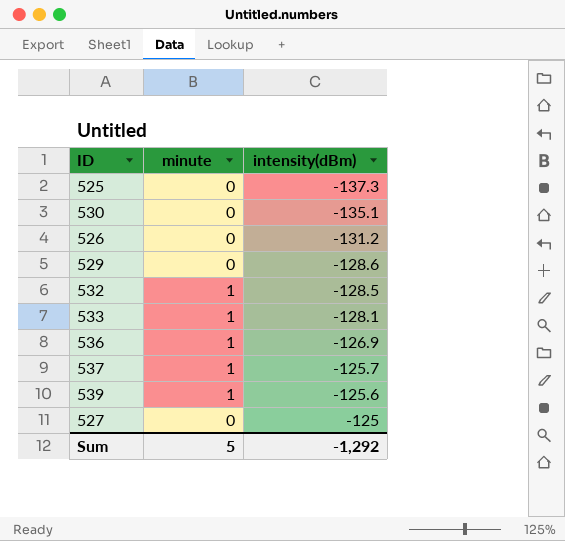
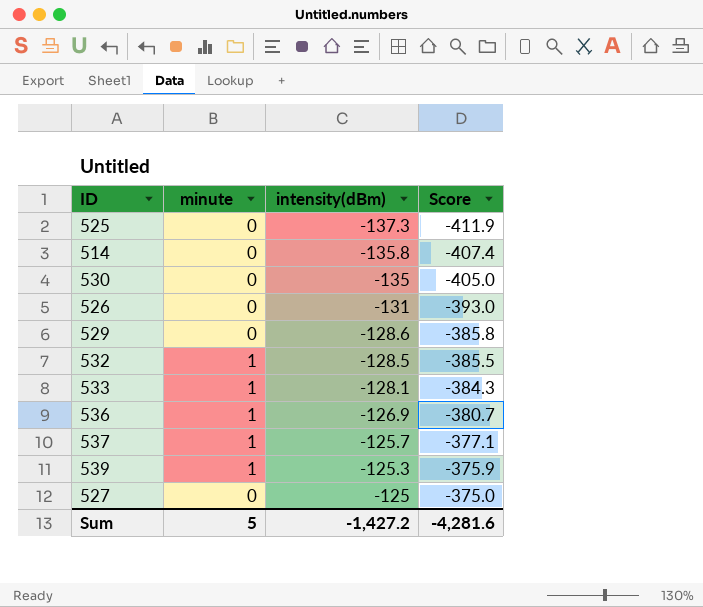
column Score | formula: none -> [intensity(dBm)] * 3
row 514: none -> 0 | -135.8 | -407.4
530 | intensity(dBm): -135.1 -> -135
526 | intensity(dBm): -131.2 -> -131
539 | intensity(dBm): -125.6 -> -125.3
Sum | intensity(dBm): -1,292 -> -1,427.2

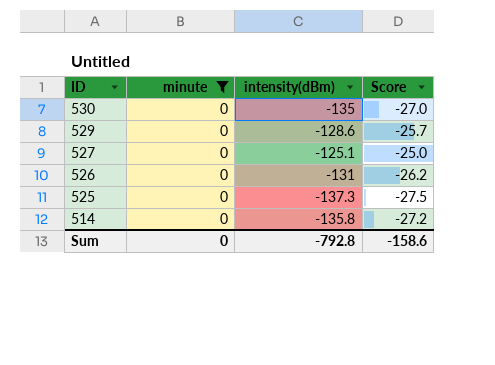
filter: none -> minute = 0
row order: intensity(dBm) ascending -> ID descending
column Score | formula: [intensity(dBm)] * 3 -> [intensity(dBm)] * 0.2
527 | intensity(dBm): -125 -> -125.1
Sum | minute: 5 -> 0
Sum | intensity(dBm): -1,427.2 -> -792.8
Sum | Score: -4,281.6 -> -158.6

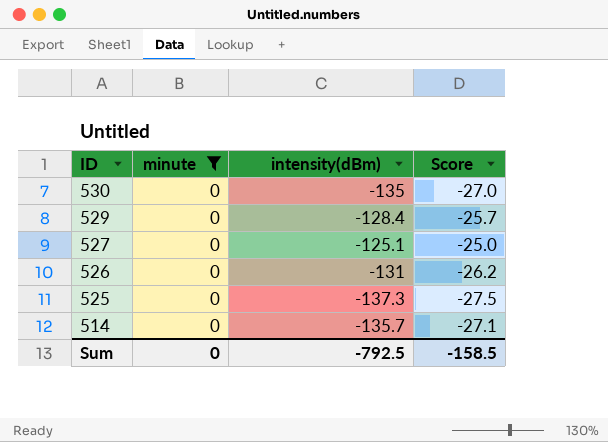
529 | intensity(dBm): -128.6 -> -128.4
514 | intensity(dBm): -135.8 -> -135.7
514 | Score: -27.2 -> -27.1
Sum | intensity(dBm): -792.8 -> -792.5
Sum | Score: -158.6 -> -158.5

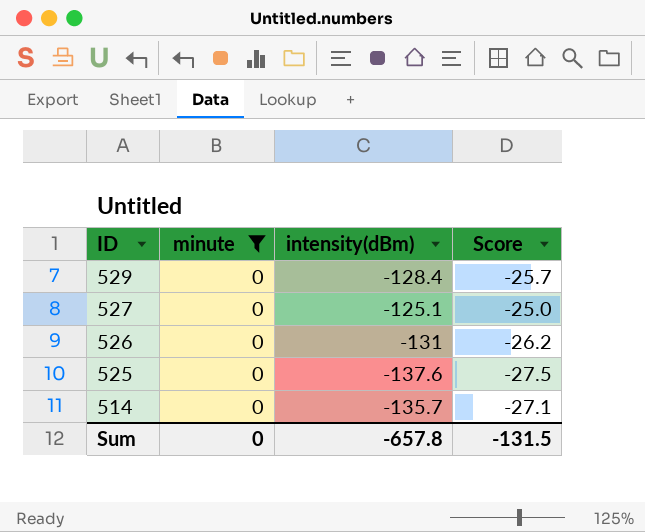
row 530: 0 | -135 | -27.0 -> none
525 | intensity(dBm): -137.3 -> -137.6
Sum | intensity(dBm): -792.5 -> -657.8
Sum | Score: -158.5 -> -131.5

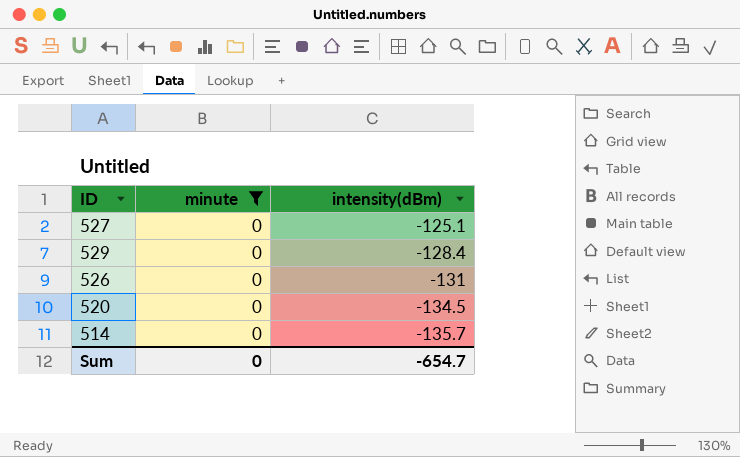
row order: ID descending -> intensity(dBm) descending
column Score | formula: [intensity(dBm)] * 0.2 -> none
row 525: 0 | -137.6 | -27.5 -> none
row 520: none -> 0 | -134.5
Sum | intensity(dBm): -657.8 -> -654.7

